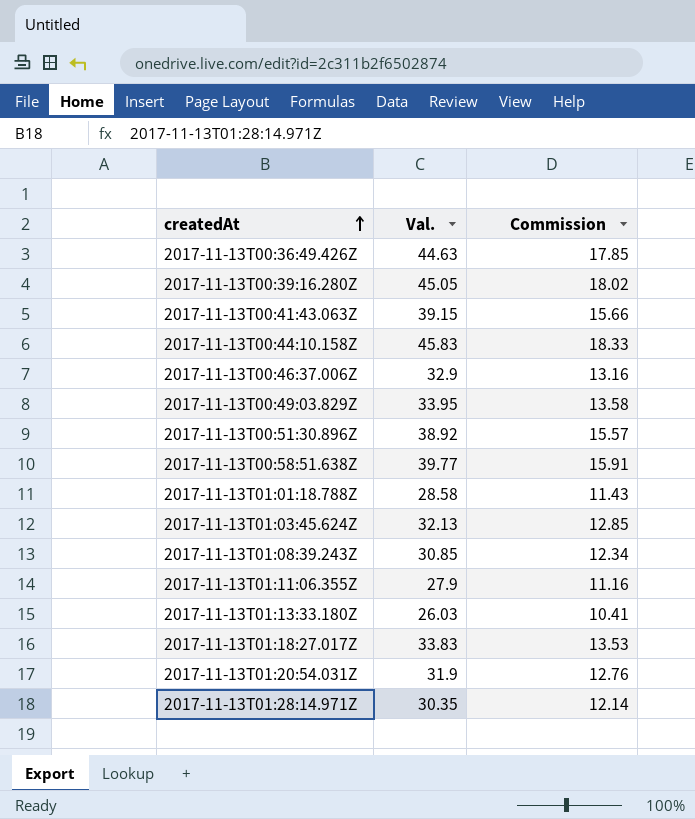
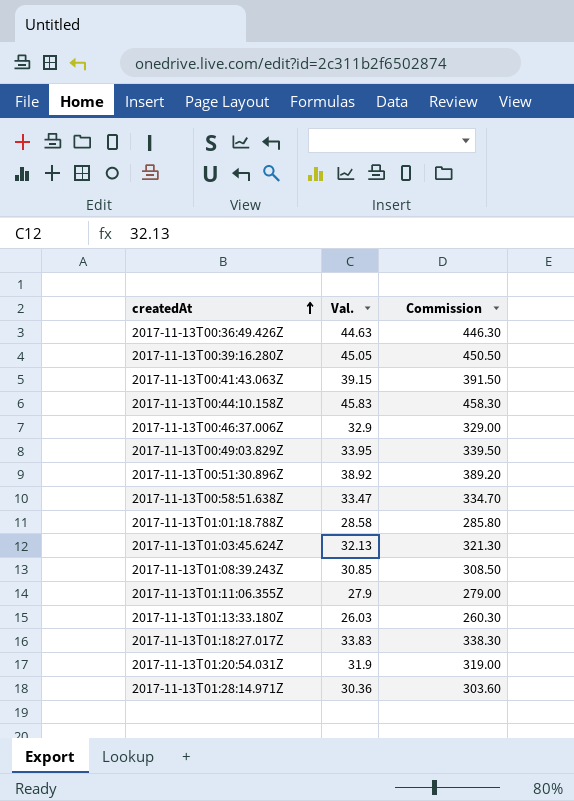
column Commission | formula: [Val.] * 0.4 -> [Val.] * 10
2017-11-13T00:58:51.638Z | Val.: 39.77 -> 33.47
2017-11-13T01:28:14.971Z | Val.: 30.35 -> 30.36

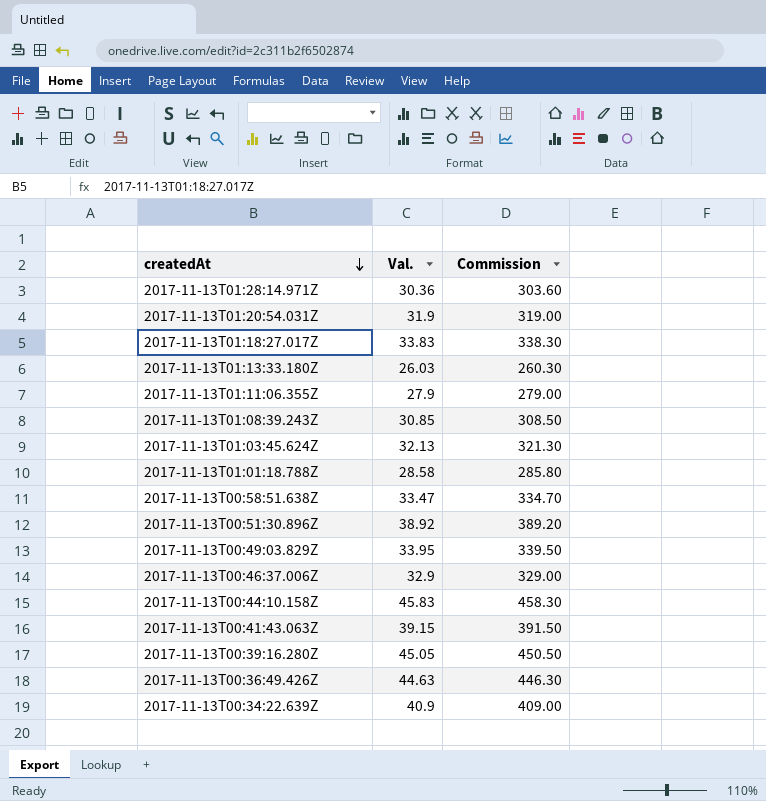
row order: createdAt ascending -> createdAt descending
row 2017-11-13T00:34:22.639Z: none -> 40.9 | 409.00

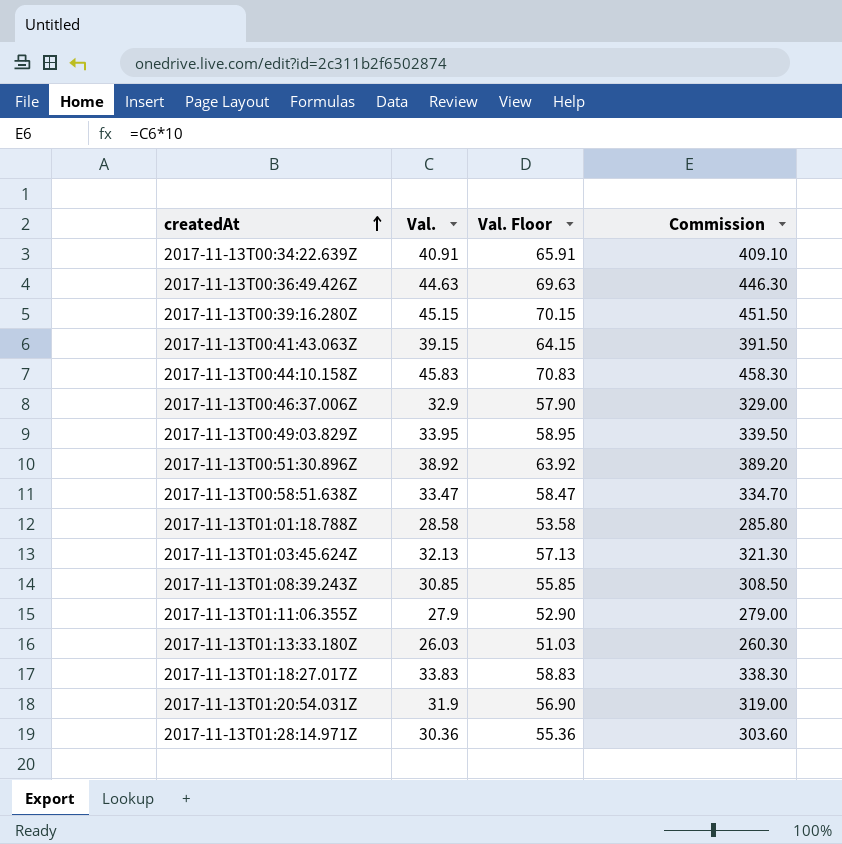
row order: createdAt descending -> createdAt ascending
column Val. Floor | formula: none -> [Val.] + 25
2017-11-13T00:34:22.639Z | Val.: 40.9 -> 40.91
2017-11-13T00:34:22.639Z | Commission: 409.00 -> 409.10
2017-11-13T00:39:16.280Z | Val.: 45.05 -> 45.15
2017-11-13T00:39:16.280Z | Commission: 450.50 -> 451.50

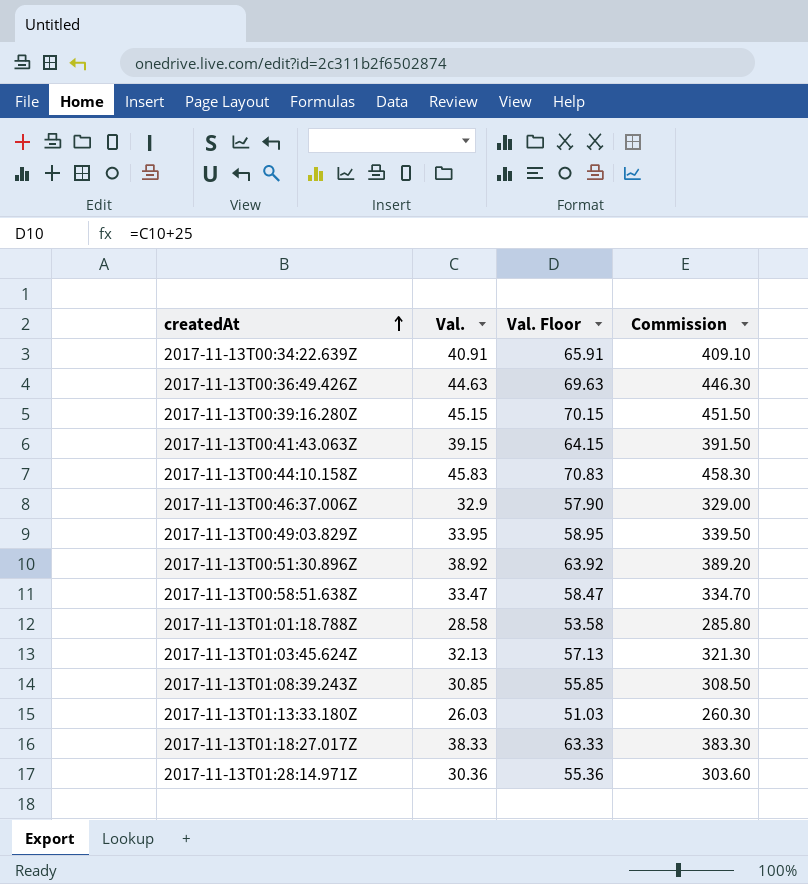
row 2017-11-13T01:11:06.355Z: 27.9 | 52.90 | 279.00 -> none
row 2017-11-13T01:20:54.031Z: 31.9 | 56.90 | 319.00 -> none
2017-11-13T01:18:27.017Z | Val.: 33.83 -> 38.33
2017-11-13T01:18:27.017Z | Val. Floor: 58.83 -> 63.33
2017-11-13T01:18:27.017Z | Commission: 338.30 -> 383.30

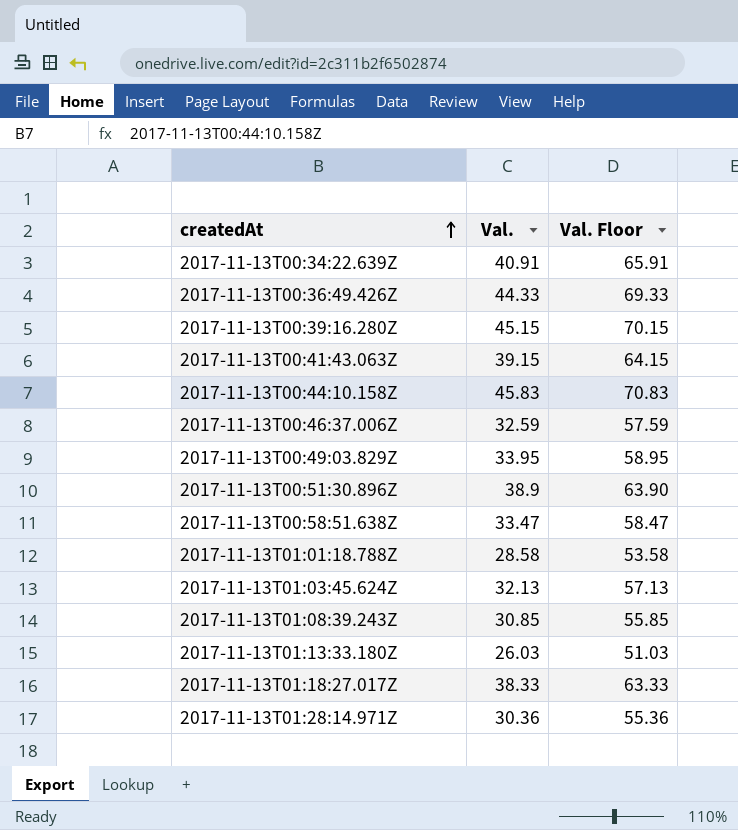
column Commission | formula: [Val.] * 10 -> none
2017-11-13T00:36:49.426Z | Val.: 44.63 -> 44.33
2017-11-13T00:36:49.426Z | Val. Floor: 69.63 -> 69.33
2017-11-13T00:46:37.006Z | Val.: 32.9 -> 32.59
2017-11-13T00:46:37.006Z | Val. Floor: 57.90 -> 57.59
2017-11-13T00:51:30.896Z | Val.: 38.92 -> 38.9
2017-11-13T00:51:30.896Z | Val. Floor: 63.92 -> 63.90

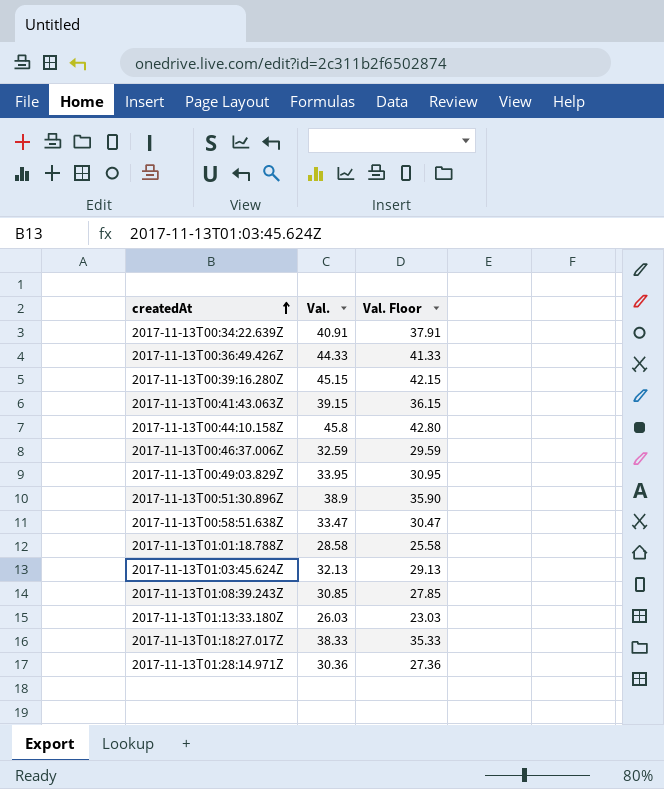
column Val. Floor | formula: [Val.] + 25 -> [Val.] - 3
2017-11-13T00:44:10.158Z | Val.: 45.83 -> 45.8

